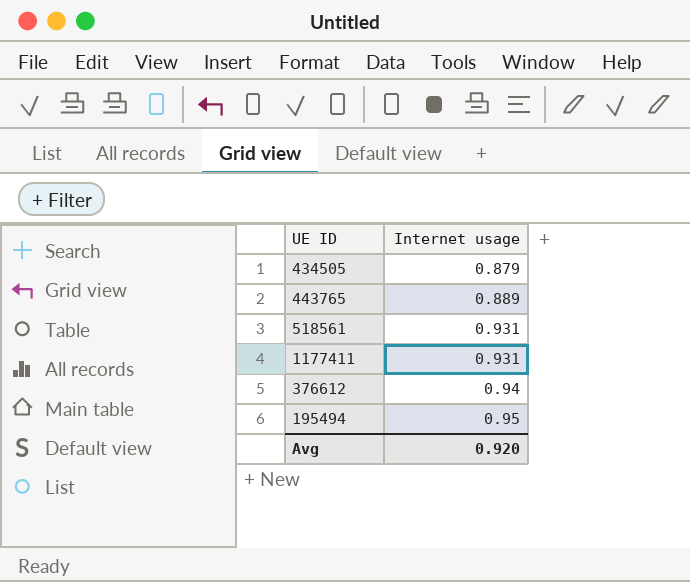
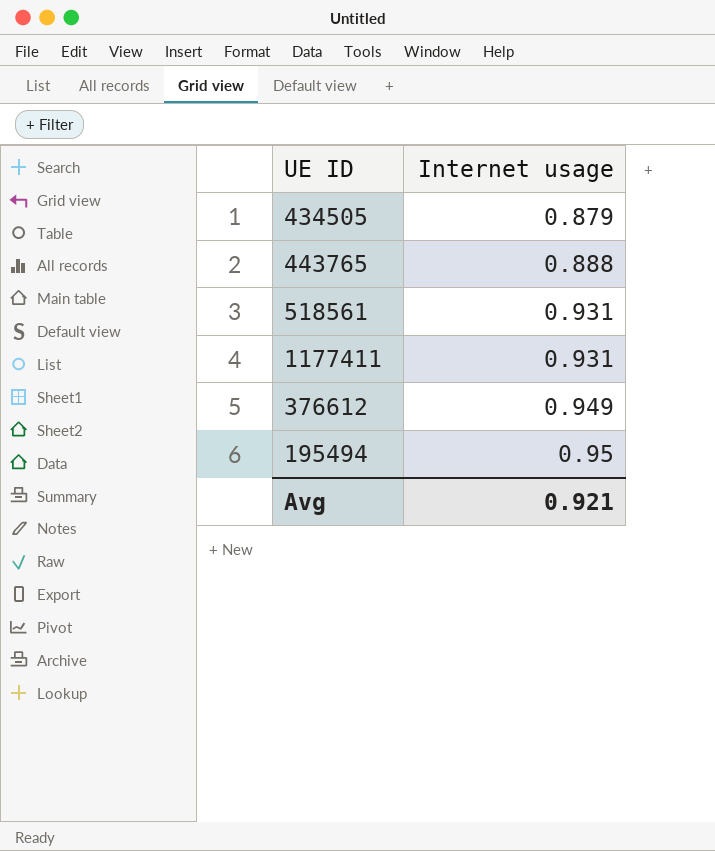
443765 | Internet usage: 0.889 -> 0.888
376612 | Internet usage: 0.94 -> 0.949
Avg | Internet usage: 0.920 -> 0.921

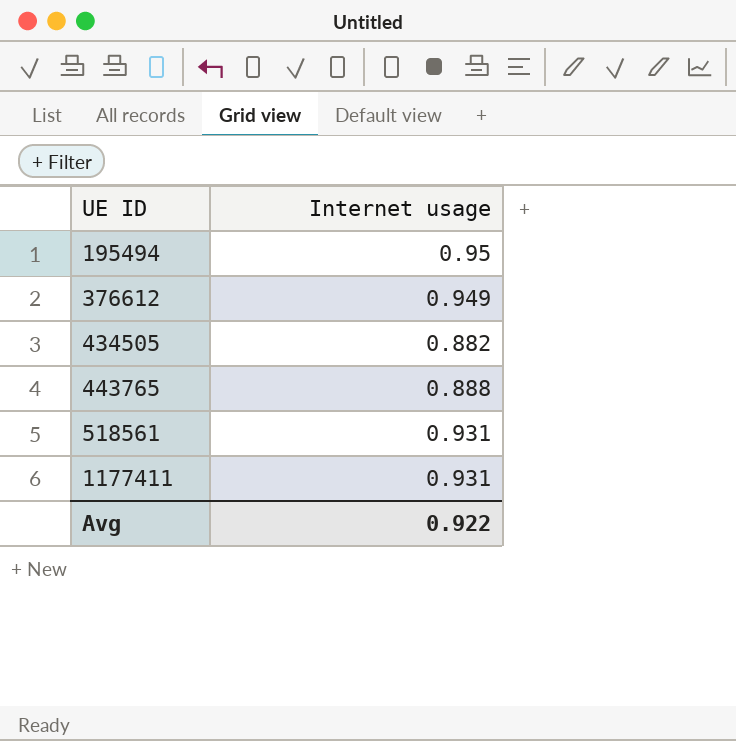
row order: Internet usage ascending -> UE ID ascending
434505 | Internet usage: 0.879 -> 0.882
Avg | Internet usage: 0.921 -> 0.922

